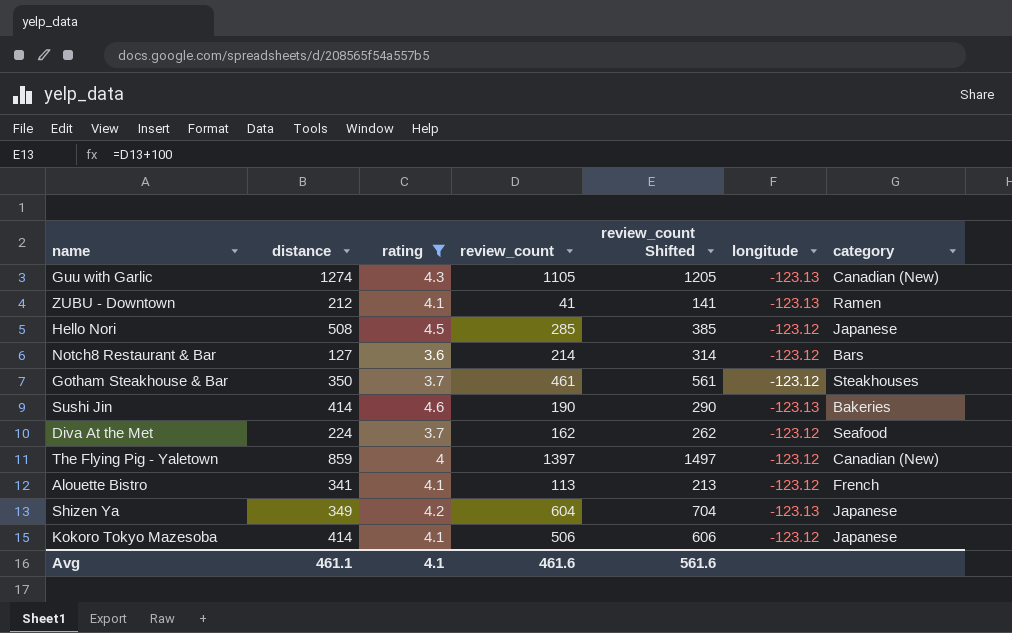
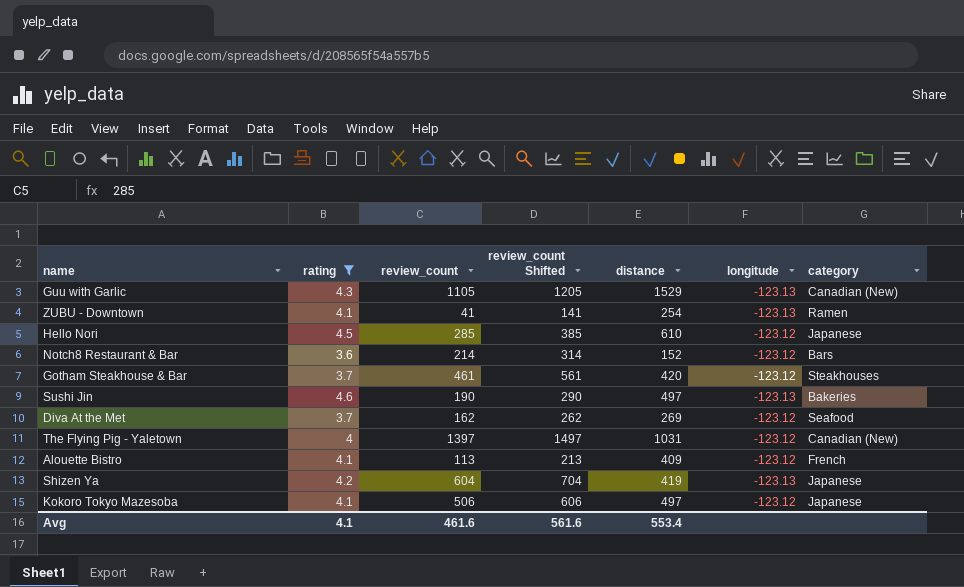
column distance | position: 2 -> 5
Guu with Garlic | distance: 1274 -> 1529
ZUBU - Downtown | distance: 212 -> 254
Hello Nori | distance: 508 -> 610
Notch8 Restaurant & Bar | distance: 127 -> 152
Gotham Steakhouse & Bar | distance: 350 -> 420
Sushi Jin | distance: 414 -> 497
Diva At the Met | distance: 224 -> 269
The Flying Pig - Yaletown | distance: 859 -> 1031
Alouette Bistro | distance: 341 -> 409
Shizen Ya | distance: 349 -> 419
Kokoro Tokyo Mazesoba | distance: 414 -> 497
Avg | distance: 461.1 -> 553.4

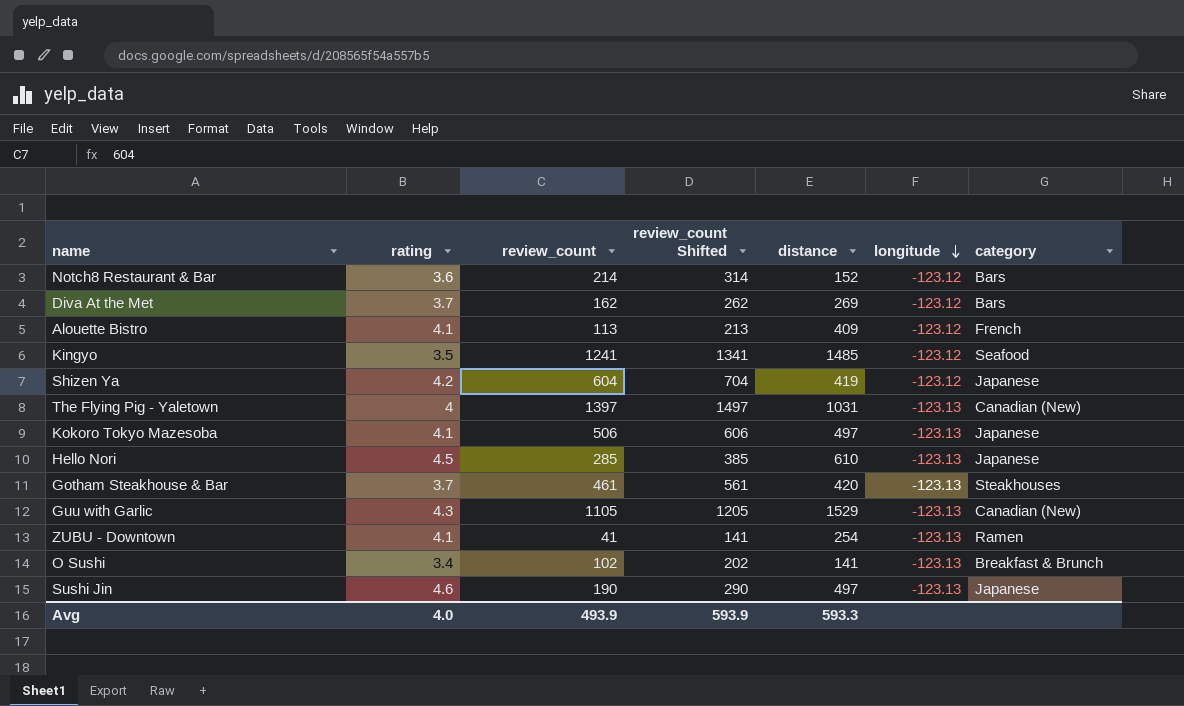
filter: rating >= 3.6 -> none
row order: none -> longitude descending
Diva At the Met | category: Seafood -> Bars
Shizen Ya | longitude: -123.13 -> -123.12
The Flying Pig - Yaletown | longitude: -123.12 -> -123.13
Kokoro Tokyo Mazesoba | longitude: -123.12 -> -123.13
Hello Nori | longitude: -123.12 -> -123.13
Gotham Steakhouse & Bar | longitude: -123.12 -> -123.13
Sushi Jin | category: Bakeries -> Japanese
Avg | rating: 4.1 -> 4.0
Avg | review_count: 461.6 -> 493.9
Avg | review_count Shifted: 561.6 -> 593.9
Avg | distance: 553.4 -> 593.3

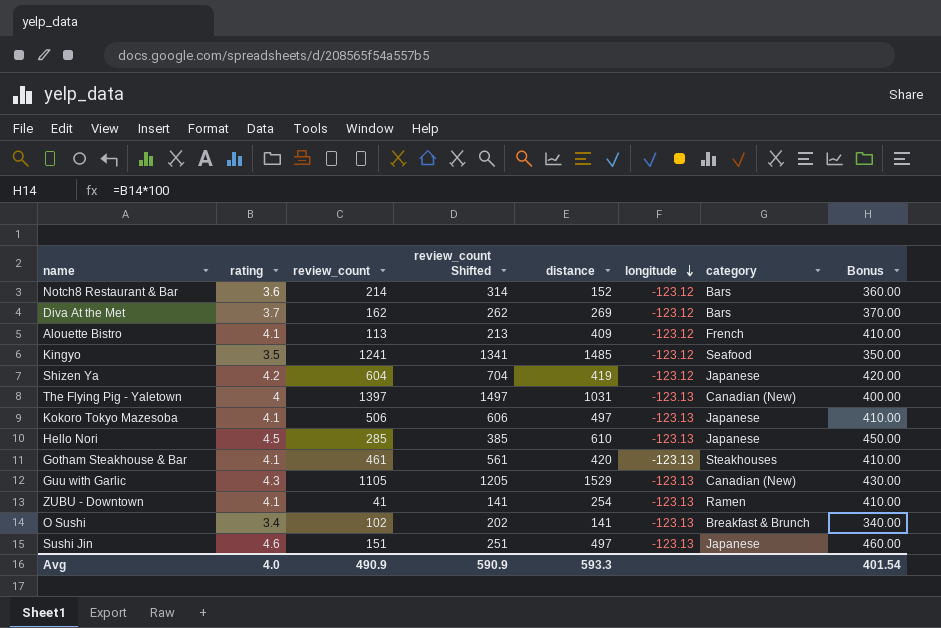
column Bonus | formula: none -> [rating] * 100
Gotham Steakhouse & Bar | rating: 3.7 -> 4.1
Sushi Jin | review_count: 190 -> 151
Sushi Jin | review_count Shifted: 290 -> 251
Avg | review_count: 493.9 -> 490.9
Avg | review_count Shifted: 593.9 -> 590.9

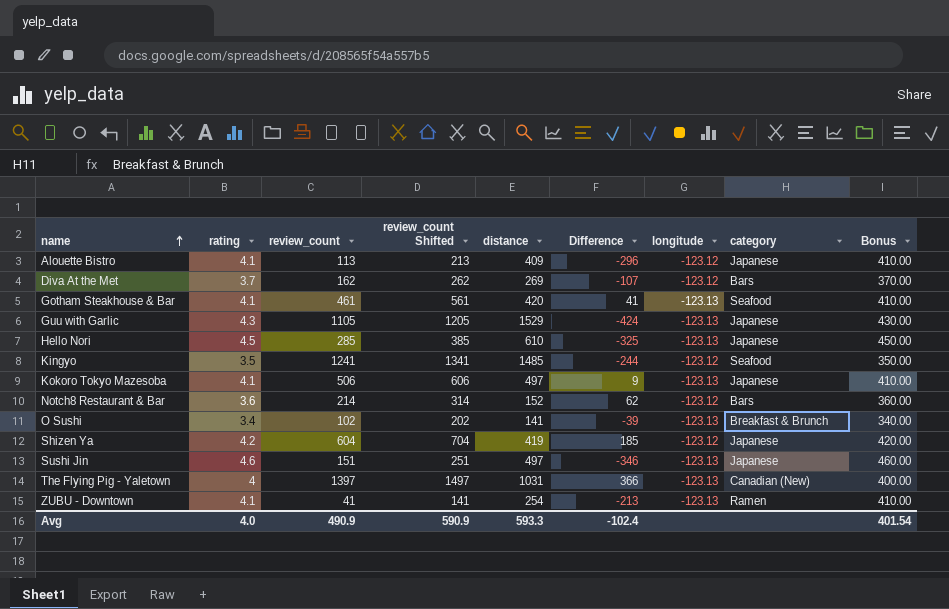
row order: longitude descending -> name ascending
column Difference | formula: none -> [review_count] - [distance]
Alouette Bistro | category: French -> Japanese
Gotham Steakhouse & Bar | category: Steakhouses -> Seafood
Guu with Garlic | category: Canadian (New) -> Japanese

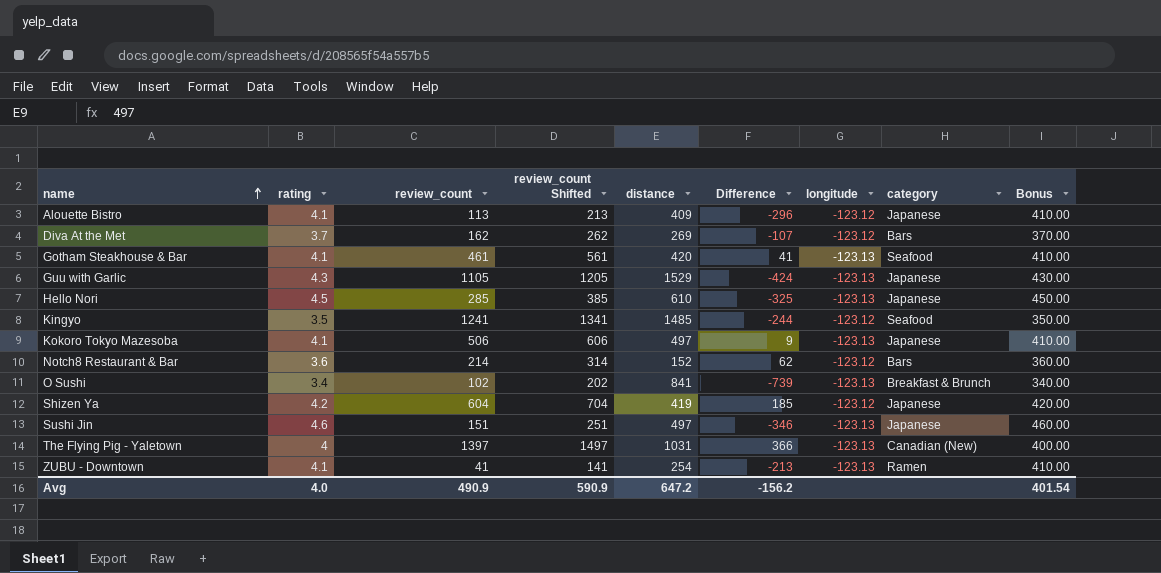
O Sushi | distance: 141 -> 841
O Sushi | Difference: -39 -> -739
Avg | distance: 593.3 -> 647.2
Avg | Difference: -102.4 -> -156.2

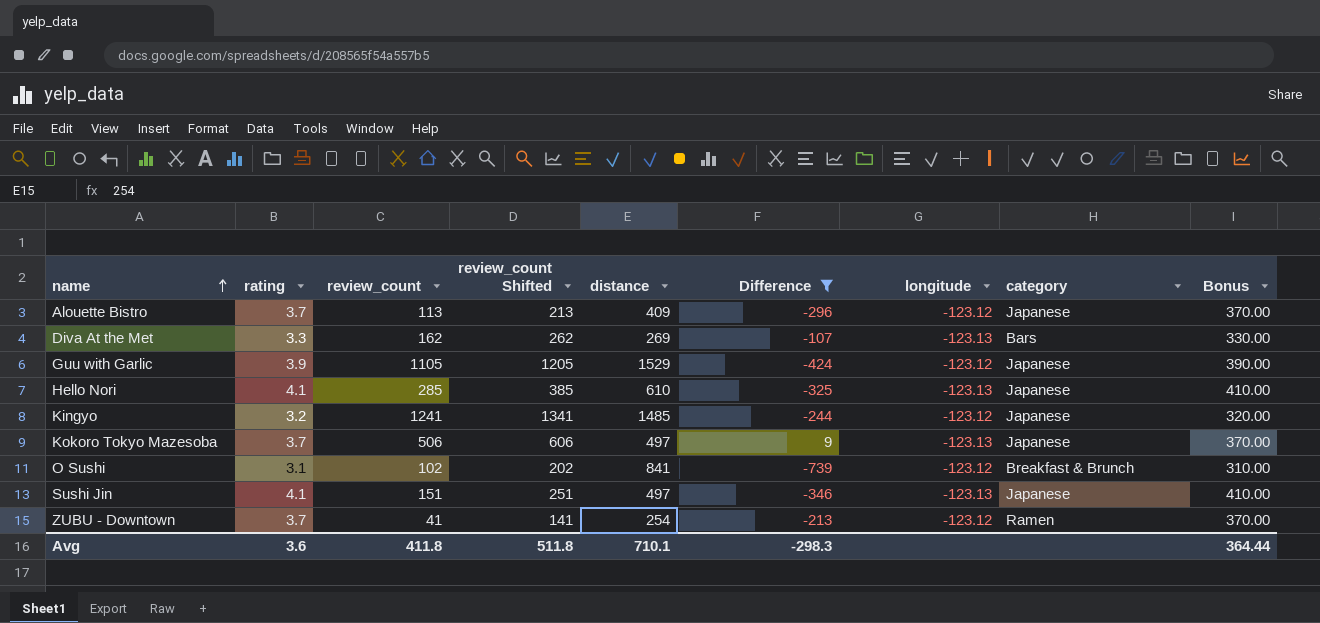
filter: none -> Difference <= 9
Alouette Bistro | rating: 4.1 -> 3.7
Alouette Bistro | Bonus: 410.00 -> 370.00
Diva At the Met | rating: 3.7 -> 3.3
Diva At the Met | longitude: -123.12 -> -123.13
Diva At the Met | Bonus: 370.00 -> 330.00
Guu with Garlic | rating: 4.3 -> 3.9
Guu with Garlic | longitude: -123.13 -> -123.12
Guu with Garlic | Bonus: 430.00 -> 390.00
Hello Nori | rating: 4.5 -> 4.1
Hello Nori | Bonus: 450.00 -> 410.00
Kingyo | rating: 3.5 -> 3.2
Kingyo | category: Seafood -> Japanese
Kingyo | Bonus: 350.00 -> 320.00
Kokoro Tokyo Mazesoba | rating: 4.1 -> 3.7
Kokoro Tokyo Mazesoba | Bonus: 410.00 -> 370.00
O Sushi | rating: 3.4 -> 3.1
O Sushi | longitude: -123.13 -> -123.12
O Sushi | Bonus: 340.00 -> 310.00
Sushi Jin | rating: 4.6 -> 4.1
Sushi Jin | Bonus: 460.00 -> 410.00
ZUBU - Downtown | rating: 4.1 -> 3.7
ZUBU - Downtown | longitude: -123.13 -> -123.12
ZUBU - Downtown | Bonus: 410.00 -> 370.00
Avg | rating: 4.0 -> 3.6
Avg | review_count: 490.9 -> 411.8
Avg | review_count Shifted: 590.9 -> 511.8
Avg | distance: 647.2 -> 710.1
Avg | Difference: -156.2 -> -298.3
Avg | Bonus: 401.54 -> 364.44

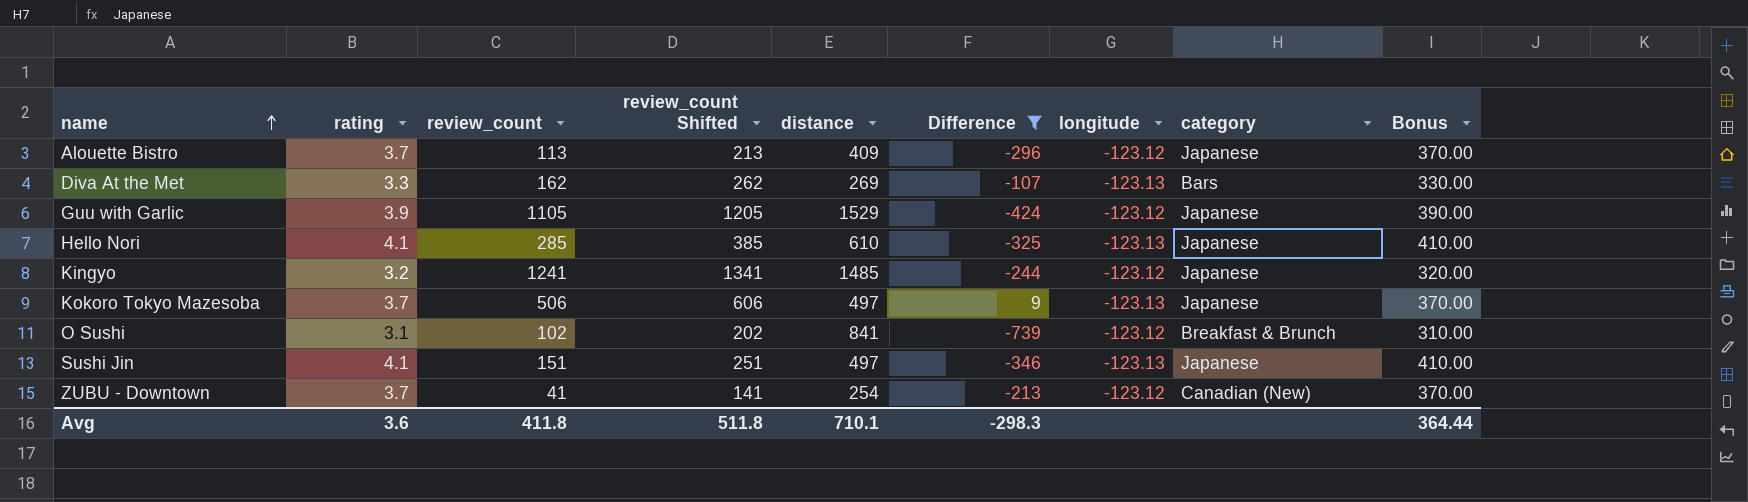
ZUBU - Downtown | category: Ramen -> Canadian (New)

